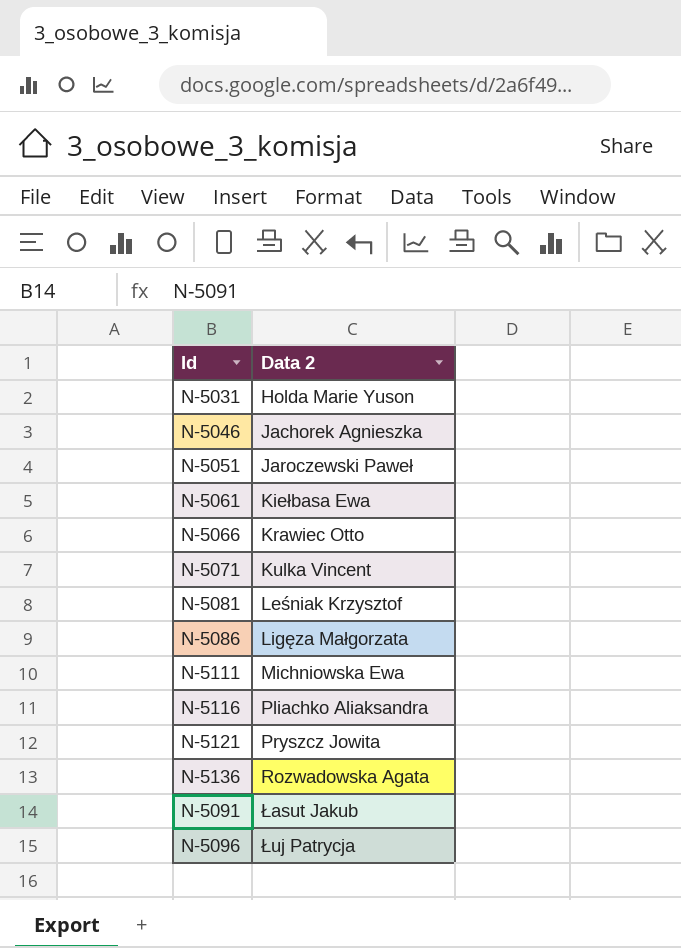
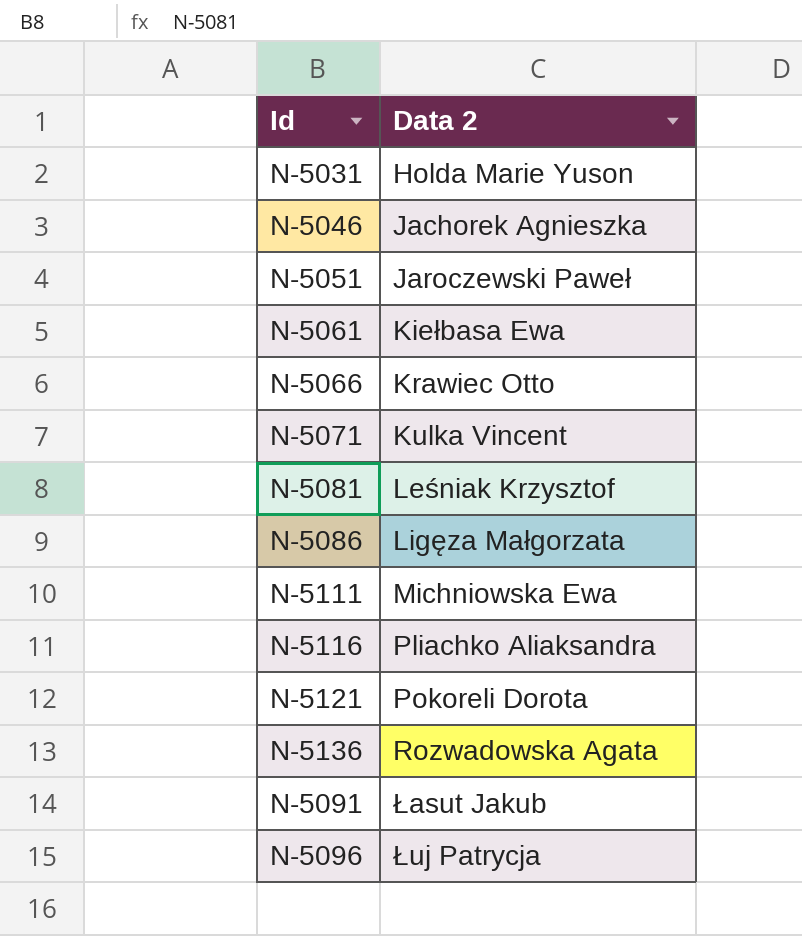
N-5121 | Data 2: Pryszcz Jowita -> Pokoreli Dorota

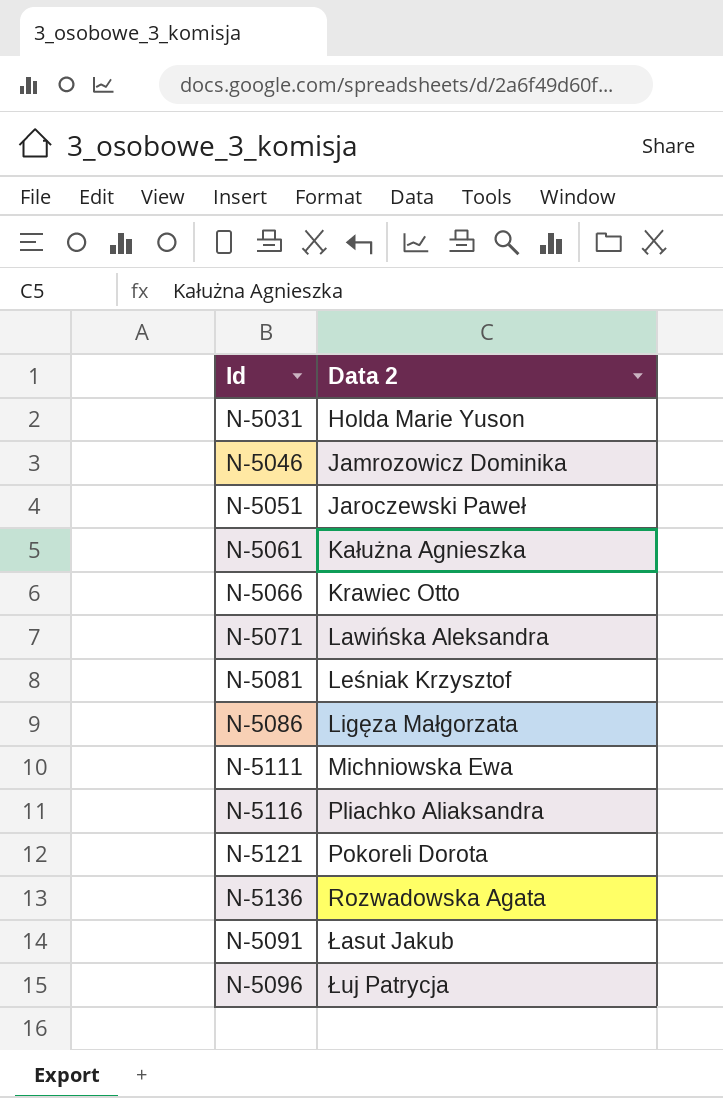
N-5046 | Data 2: Jachorek Agnieszka -> Jamrozowicz Dominika
N-5061 | Data 2: Kiełbasa Ewa -> Kałużna Agnieszka
N-5071 | Data 2: Kulka Vincent -> Lawińska Aleksandra

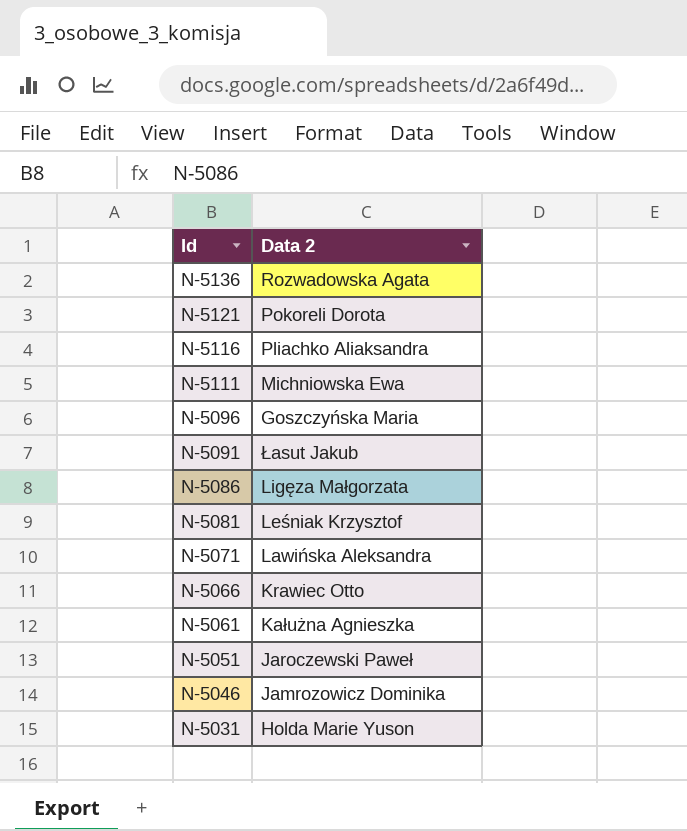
row order: Data 2 ascending -> Id descending
N-5096 | Data 2: Łuj Patrycja -> Goszczyńska Maria

